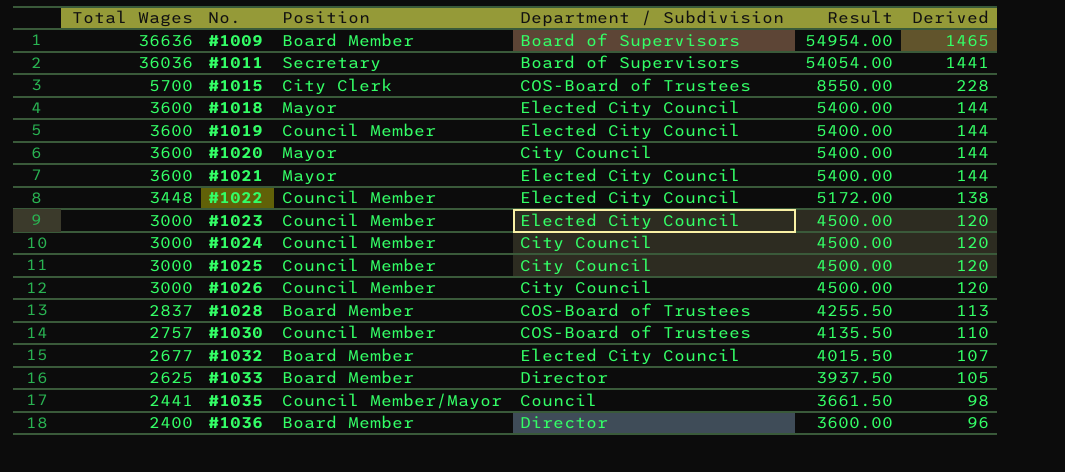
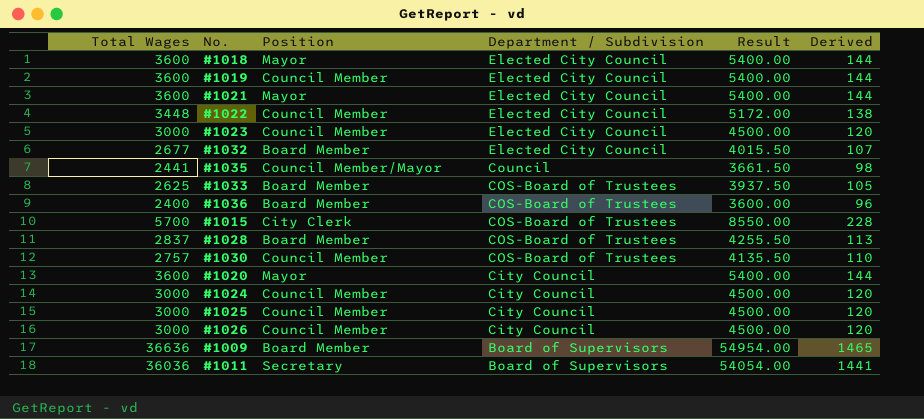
row order: Total Wages descending -> Department / Subdivision descending
#1033 | Department / Subdivision: Director -> COS-Board of Trustees
#1036 | Department / Subdivision: Director -> COS-Board of Trustees

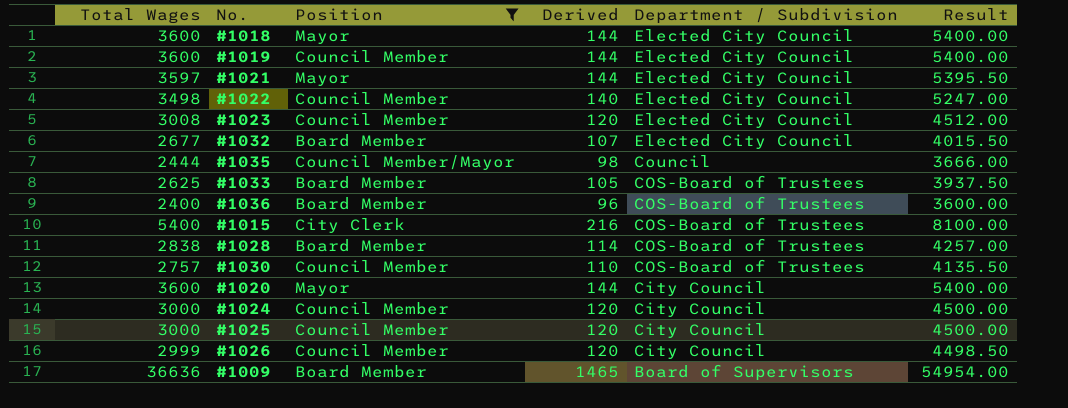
filter: none -> Position != Secretary
column Derived | position: 6 -> 4
#1021 | Total Wages: 3600 -> 3597
#1021 | Result: 5400.00 -> 5395.50
#1022 | Total Wages: 3448 -> 3498
#1022 | Derived: 138 -> 140
#1022 | Result: 5172.00 -> 5247.00
#1023 | Total Wages: 3000 -> 3008
#1023 | Result: 4500.00 -> 4512.00
#1035 | Total Wages: 2441 -> 2444
#1035 | Result: 3661.50 -> 3666.00
#1015 | Total Wages: 5700 -> 5400
#1015 | Derived: 228 -> 216
#1015 | Result: 8550.00 -> 8100.00
#1028 | Total Wages: 2837 -> 2838
#1028 | Derived: 113 -> 114
#1028 | Result: 4255.50 -> 4257.00
#1026 | Total Wages: 3000 -> 2999
#1026 | Result: 4500.00 -> 4498.50

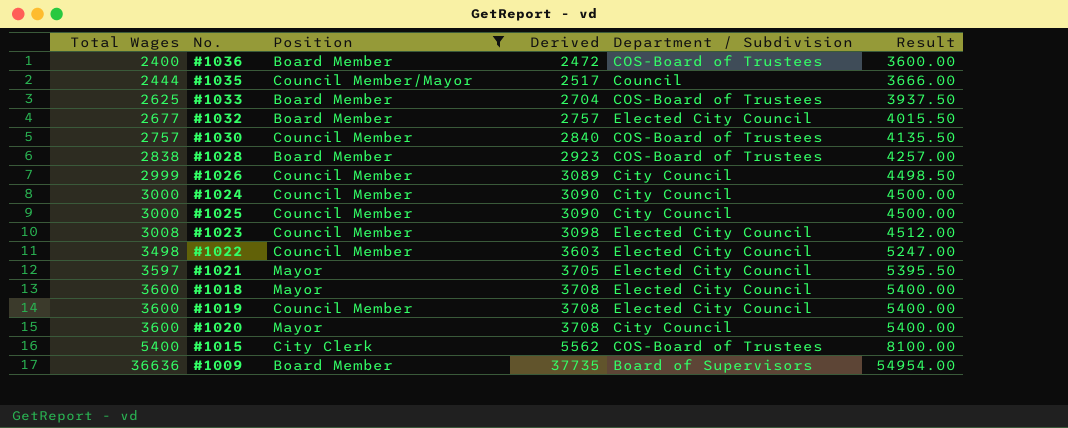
row order: Department / Subdivision descending -> Total Wages ascending
column Derived | formula: [Total Wages] * 0.04 -> [Total Wages] * 1.03

